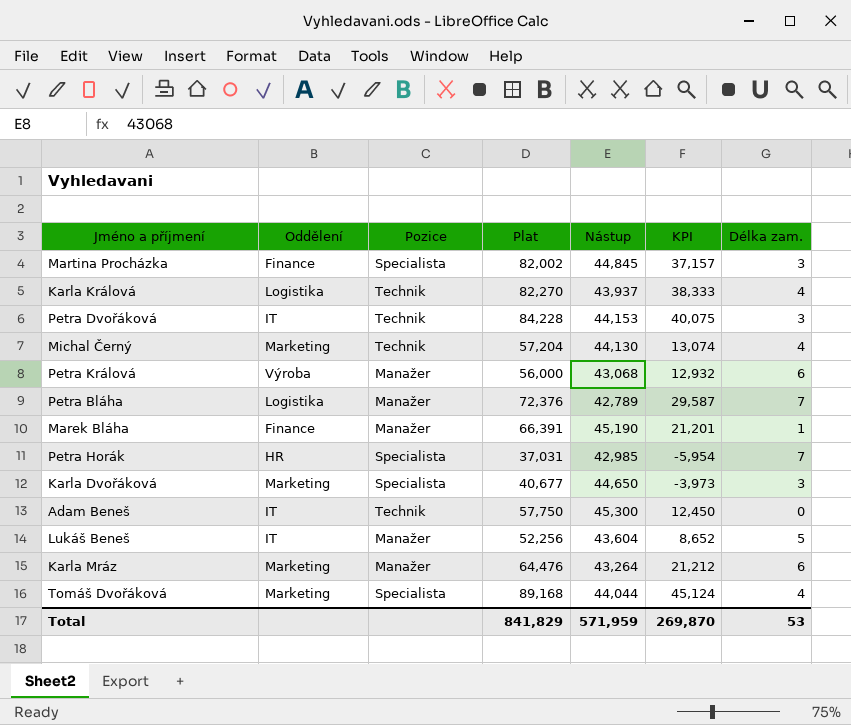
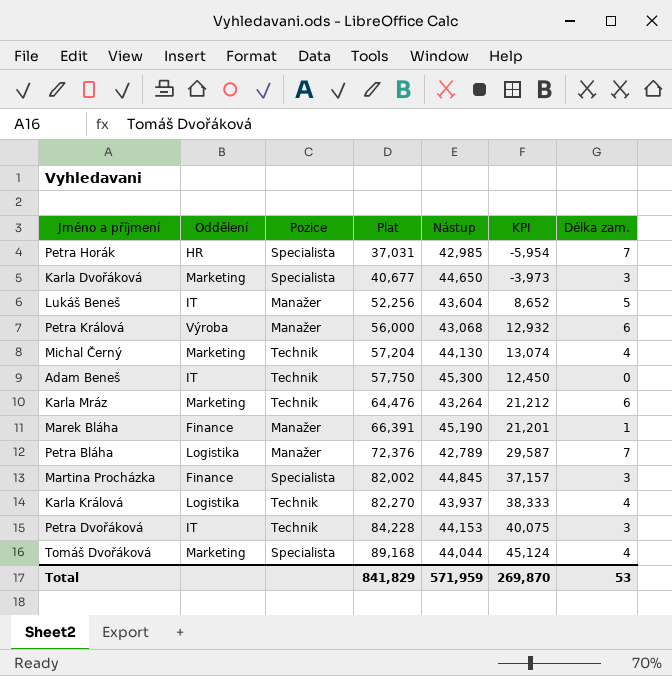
row order: none -> Plat ascending
Karla Mráz | Pozice: Manažer -> Technik

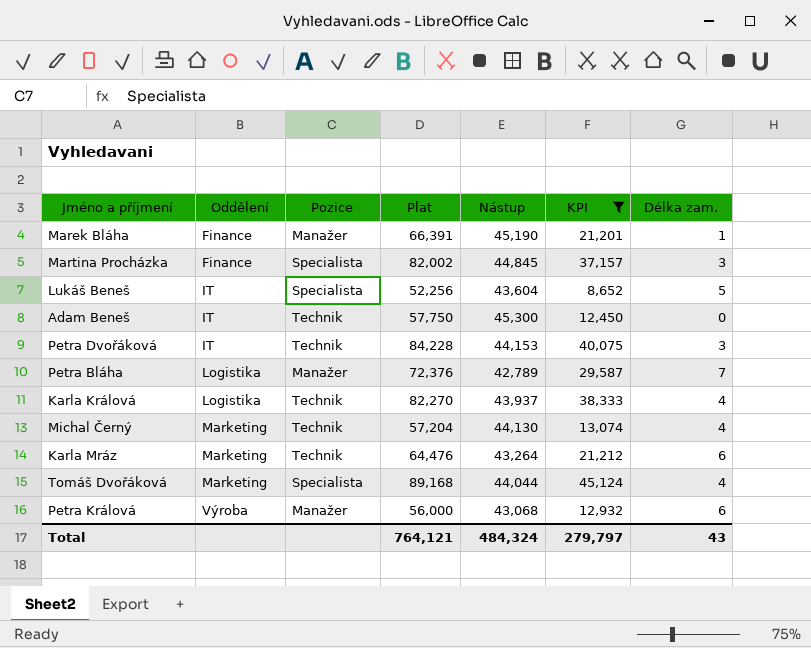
filter: none -> KPI >= 8,652
row order: Plat ascending -> Oddělení ascending
Lukáš Beneš | Pozice: Manažer -> Specialista
Total | Plat: 841,829 -> 764,121
Total | Nástup: 571,959 -> 484,324
Total | KPI: 269,870 -> 279,797
Total | Délka zam.: 53 -> 43

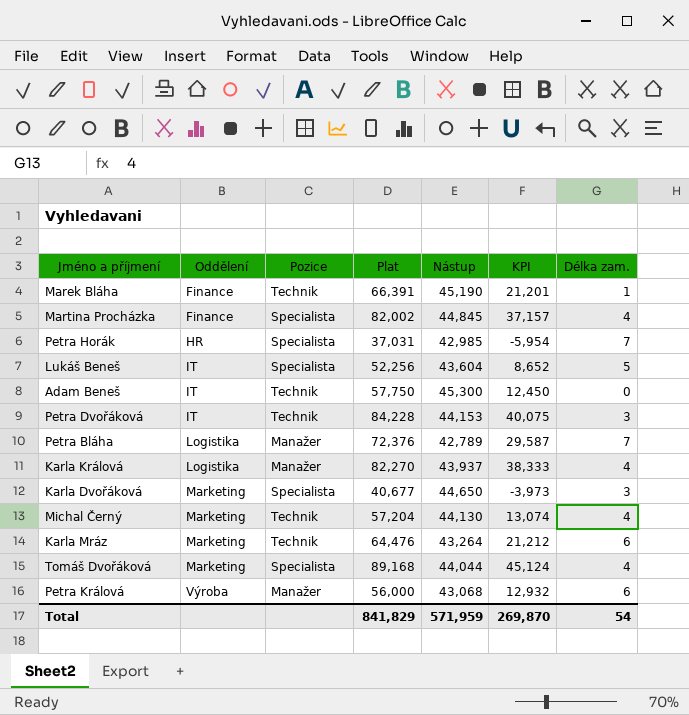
filter: KPI >= 8,652 -> none
Marek Bláha | Pozice: Manažer -> Technik
Martina Procházka | Délka zam.: 3 -> 4
Karla Králová | Pozice: Technik -> Manažer
Total | Plat: 764,121 -> 841,829
Total | Nástup: 484,324 -> 571,959
Total | KPI: 279,797 -> 269,870
Total | Délka zam.: 43 -> 54

